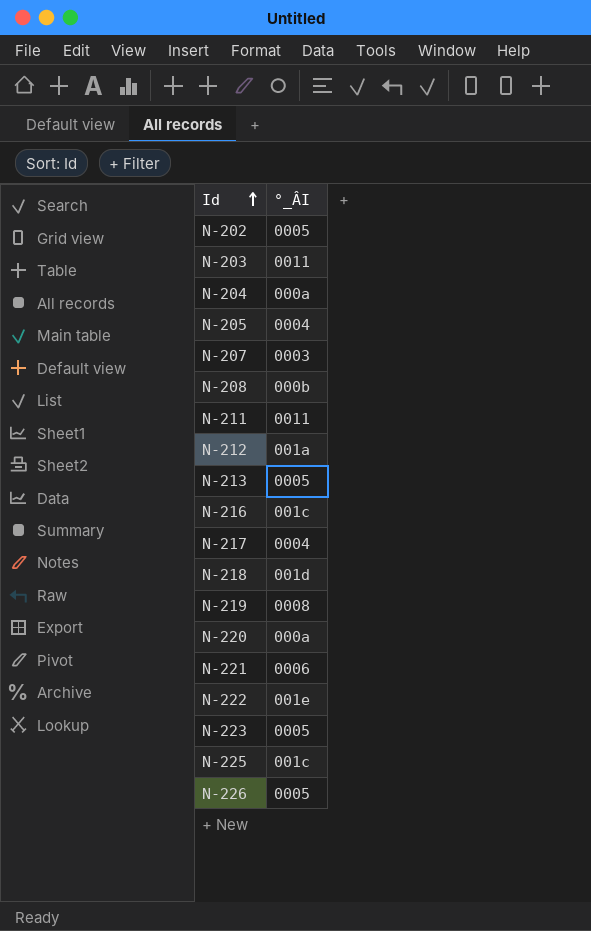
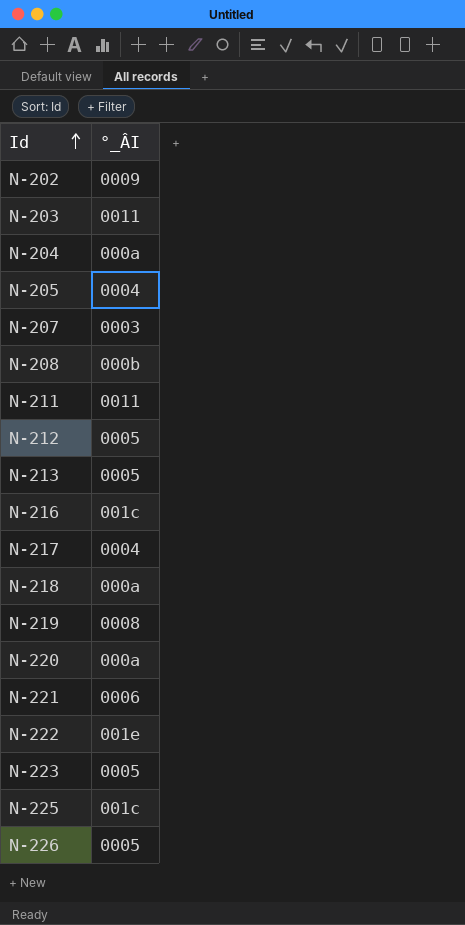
N-202 | °_ÂI: 0005 -> 0009
N-212 | °_ÂI: 001a -> 0005
N-218 | °_ÂI: 001d -> 000a

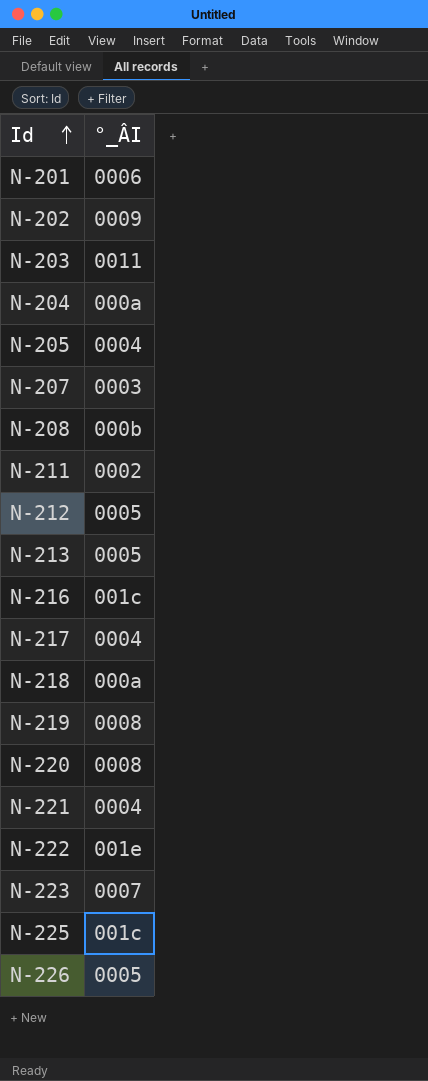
row N-201: none -> 0006
N-211 | °_ÂI: 0011 -> 0002
N-220 | °_ÂI: 000a -> 0008
N-221 | °_ÂI: 0006 -> 0004
N-223 | °_ÂI: 0005 -> 0007

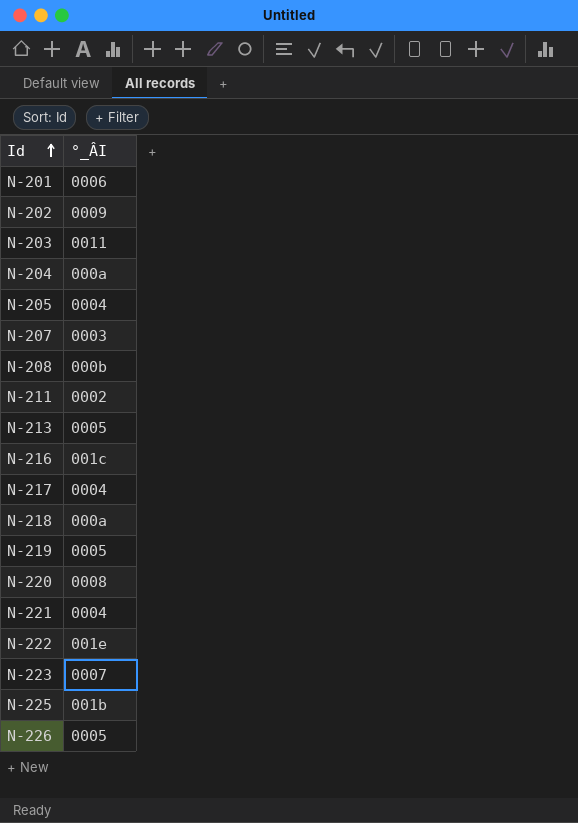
row N-212: 0005 -> none
N-219 | °_ÂI: 0008 -> 0005
N-225 | °_ÂI: 001c -> 001b

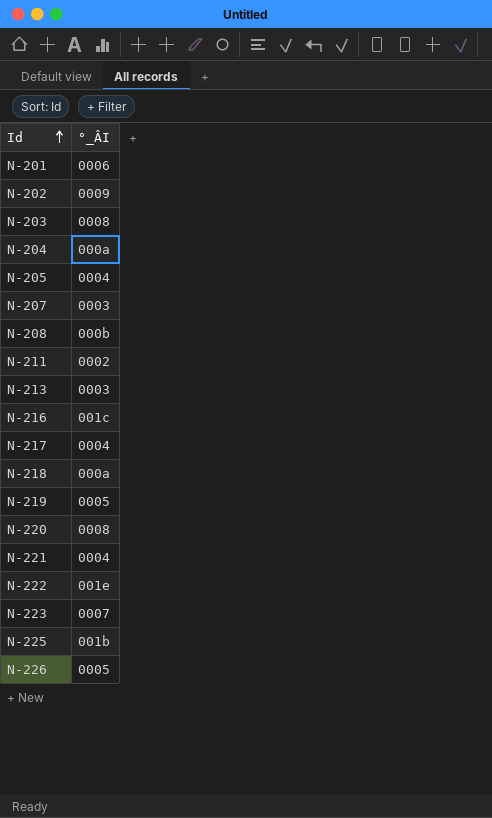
N-203 | °_ÂI: 0011 -> 0008
N-213 | °_ÂI: 0005 -> 0003

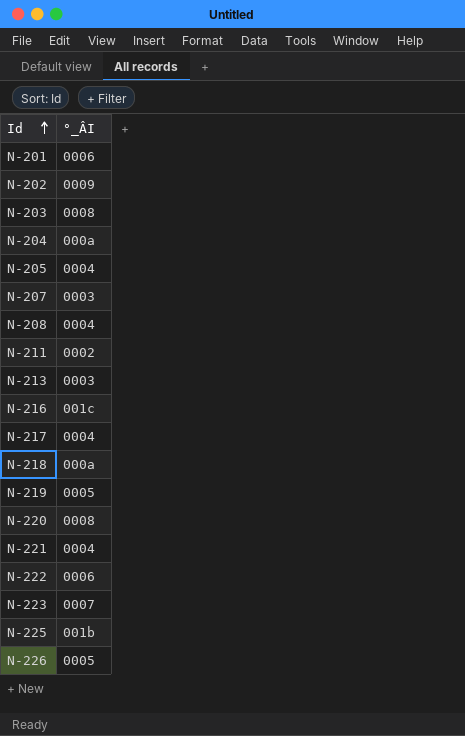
N-208 | °_ÂI: 000b -> 0004
N-222 | °_ÂI: 001e -> 0006

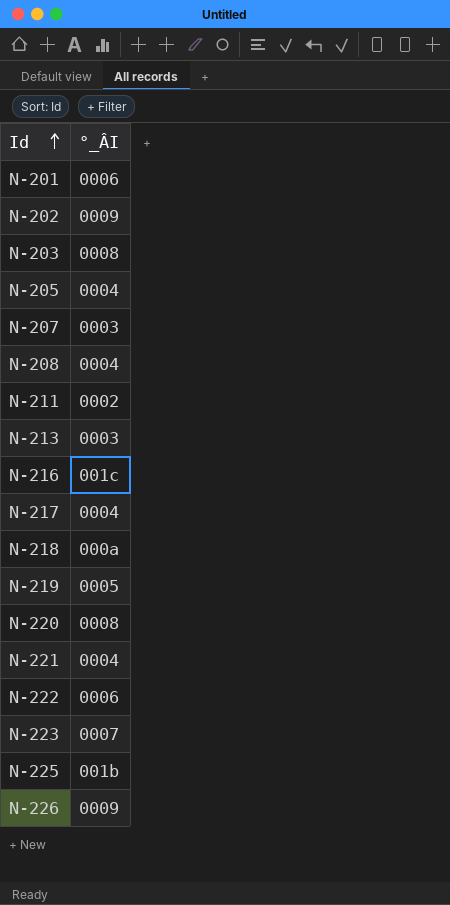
row N-204: 000a -> none
N-226 | °_ÂI: 0005 -> 0009

